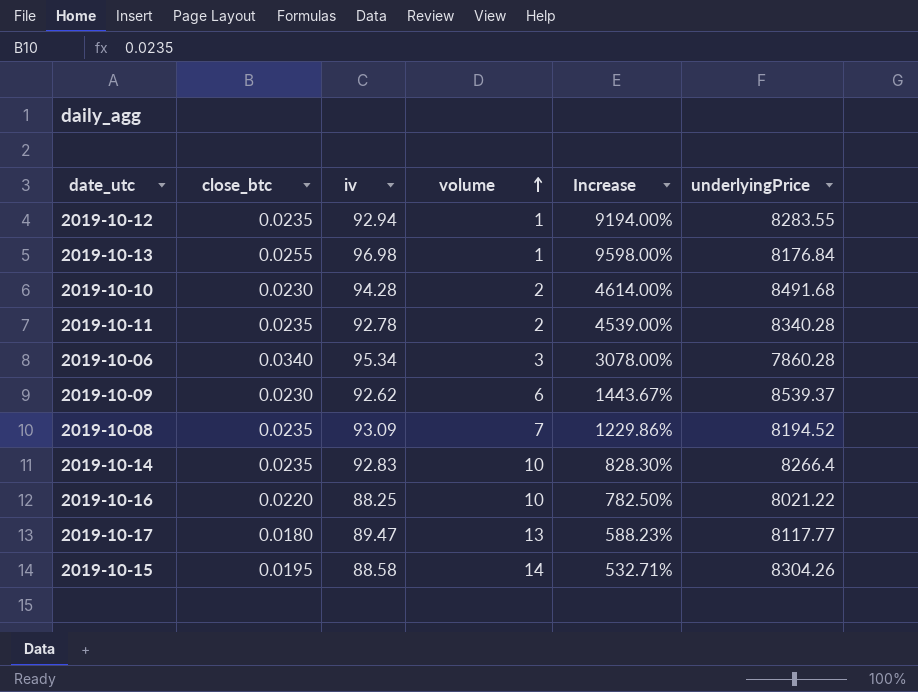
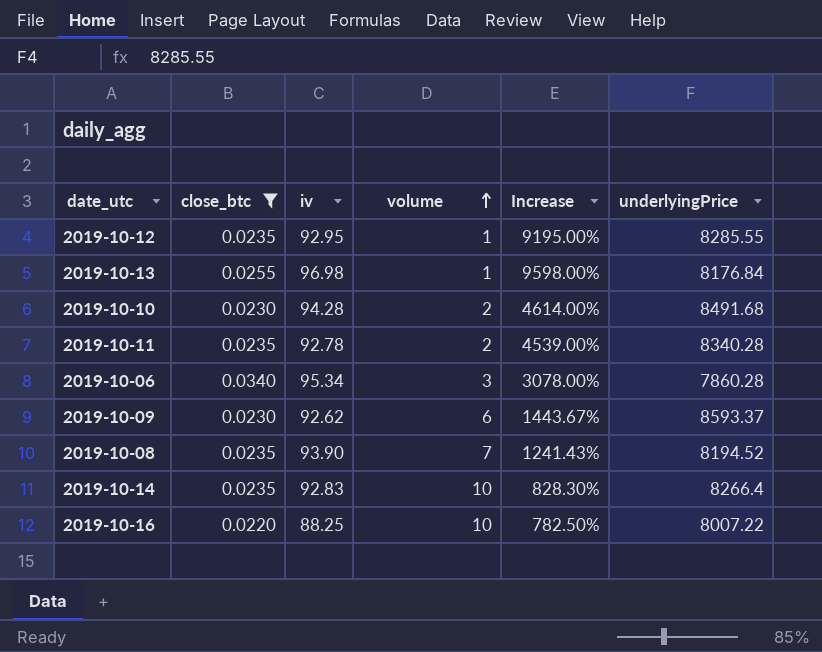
filter: none -> close_btc >= 0.0220
2019-10-12 | iv: 92.94 -> 92.95
2019-10-12 | Increase: 9194.00% -> 9195.00%
2019-10-12 | underlyingPrice: 8283.55 -> 8285.55
2019-10-09 | underlyingPrice: 8539.37 -> 8593.37
2019-10-08 | iv: 93.09 -> 93.90
2019-10-08 | Increase: 1229.86% -> 1241.43%
2019-10-16 | underlyingPrice: 8021.22 -> 8007.22

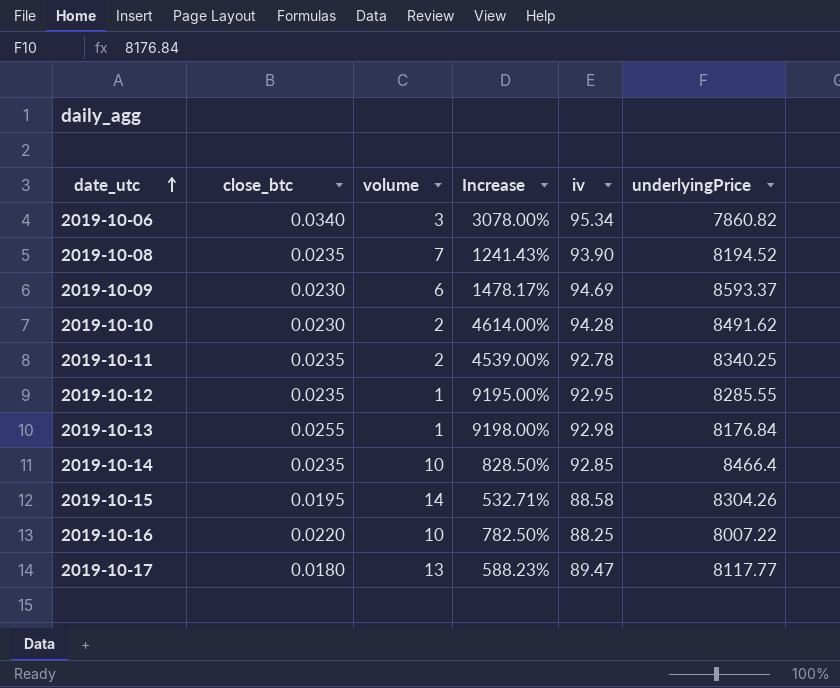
filter: close_btc >= 0.0220 -> none
row order: volume ascending -> date_utc ascending
column iv | position: 3 -> 5
2019-10-06 | underlyingPrice: 7860.28 -> 7860.82
2019-10-09 | Increase: 1443.67% -> 1478.17%
2019-10-09 | iv: 92.62 -> 94.69
2019-10-10 | underlyingPrice: 8491.68 -> 8491.62
2019-10-11 | underlyingPrice: 8340.28 -> 8340.25
2019-10-13 | Increase: 9598.00% -> 9198.00%
2019-10-13 | iv: 96.98 -> 92.98
2019-10-14 | Increase: 828.30% -> 828.50%
2019-10-14 | iv: 92.83 -> 92.85
2019-10-14 | underlyingPrice: 8266.4 -> 8466.4

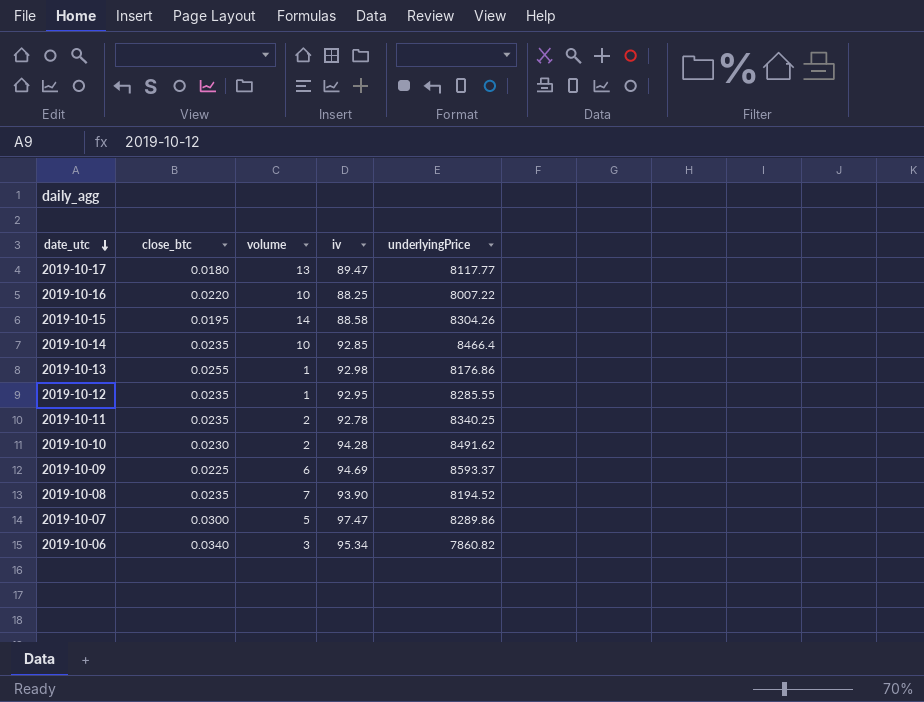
row order: date_utc ascending -> date_utc descending
column Increase | formula: ([iv] - [volume]) / [volume] -> none
2019-10-13 | underlyingPrice: 8176.84 -> 8176.86
2019-10-09 | close_btc: 0.0230 -> 0.0225
row 2019-10-07: none -> 0.0300 | 5 | 97.47 | 8289.86

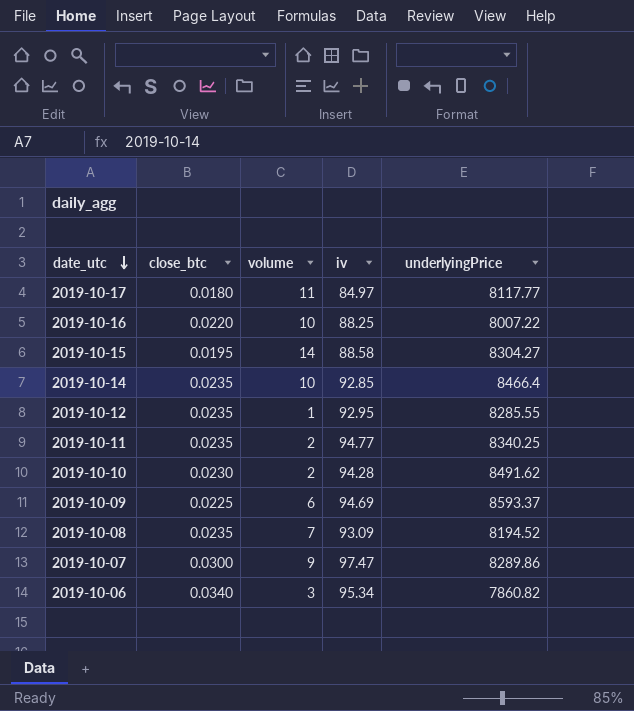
row 2019-10-13: 0.0255 | 1 | 92.98 | 8176.86 -> none
2019-10-17 | volume: 13 -> 11
2019-10-17 | iv: 89.47 -> 84.97
2019-10-15 | underlyingPrice: 8304.26 -> 8304.27
2019-10-11 | iv: 92.78 -> 94.77
2019-10-08 | iv: 93.90 -> 93.09
2019-10-07 | volume: 5 -> 9

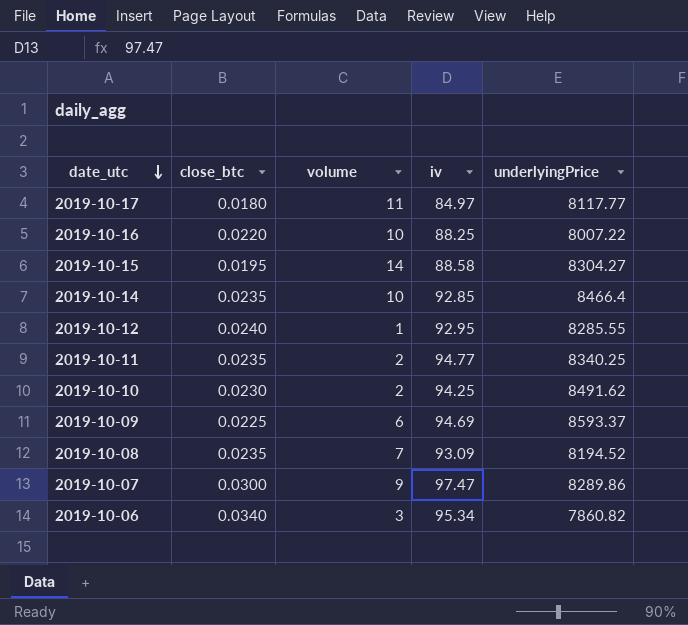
2019-10-12 | close_btc: 0.0235 -> 0.0240
2019-10-10 | iv: 94.28 -> 94.25

